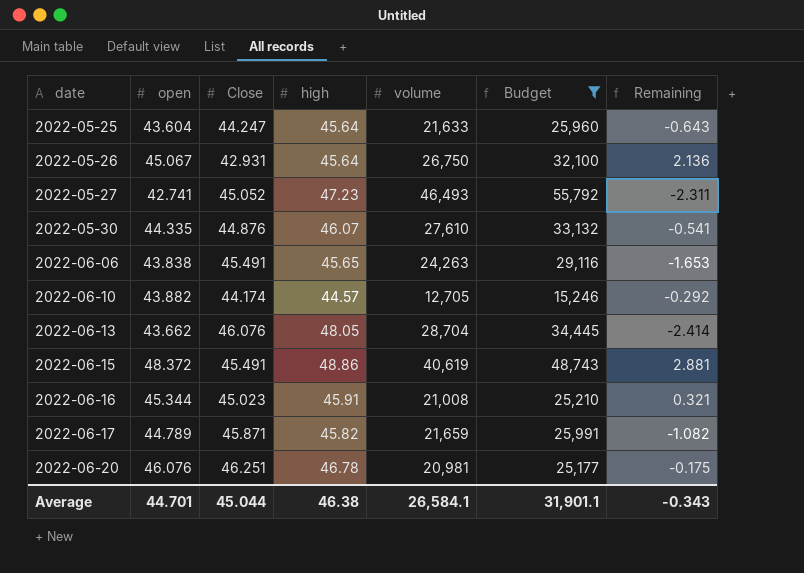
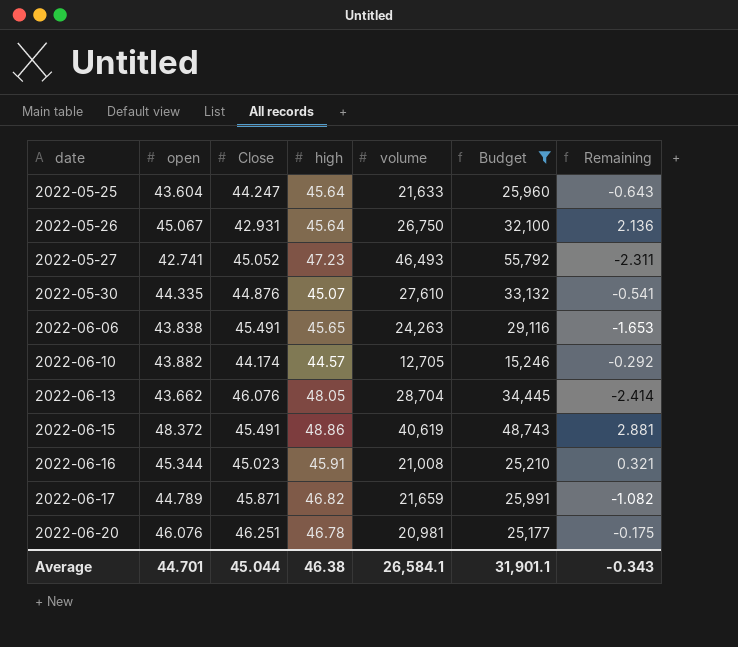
2022-05-30 | high: 46.07 -> 45.07
2022-06-17 | high: 45.82 -> 46.82

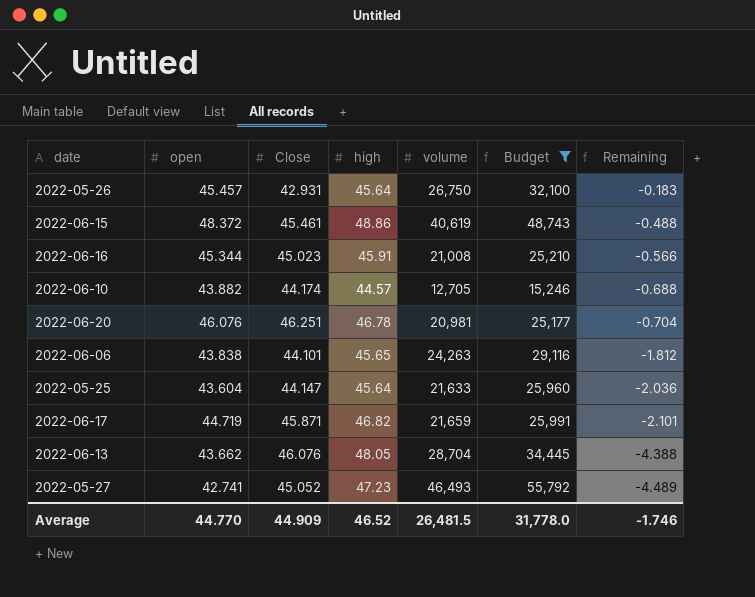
row order: date ascending -> Remaining descending
column Remaining | formula: [open] - [Close] -> [open] - [high]
row 2022-05-30: 44.335 | 44.876 | 45.07 | 27,610 | 33,132 | -0.541 -> none
2022-05-26 | open: 45.067 -> 45.457
2022-06-15 | Close: 45.491 -> 45.461
2022-06-06 | Close: 45.491 -> 44.101
2022-05-25 | Close: 44.247 -> 44.147
2022-06-17 | open: 44.789 -> 44.719
Average | open: 44.701 -> 44.770
Average | Close: 45.044 -> 44.909
Average | high: 46.38 -> 46.52
Average | volume: 26,584.1 -> 26,481.5
Average | Budget: 31,901.1 -> 31,778.0
Average | Remaining: -0.343 -> -1.746

